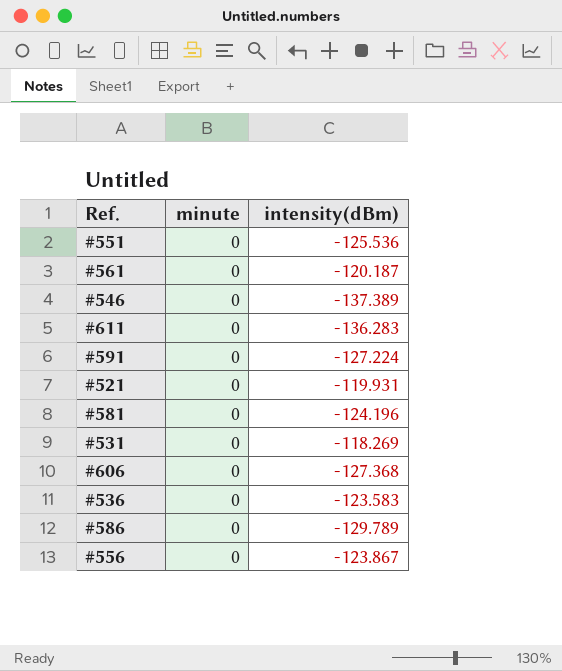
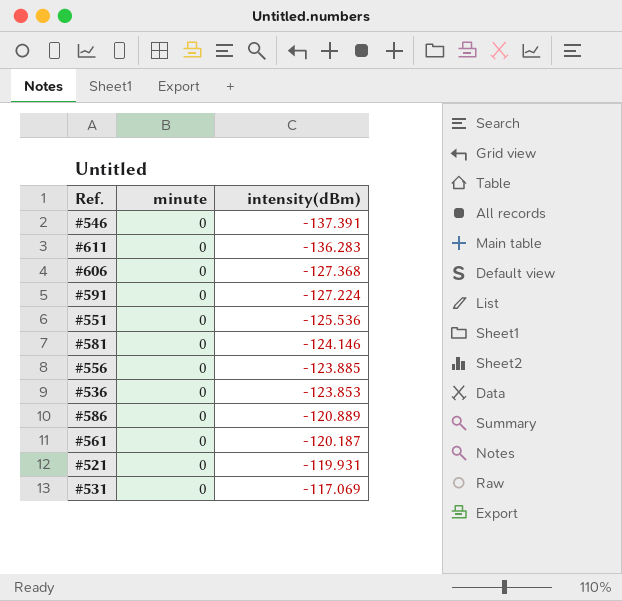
row order: none -> intensity(dBm) ascending
#546 | intensity(dBm): -137.389 -> -137.391
#581 | intensity(dBm): -124.196 -> -124.146
#556 | intensity(dBm): -123.867 -> -123.885
#536 | intensity(dBm): -123.583 -> -123.853
#586 | intensity(dBm): -129.789 -> -120.889
#531 | intensity(dBm): -118.269 -> -117.069

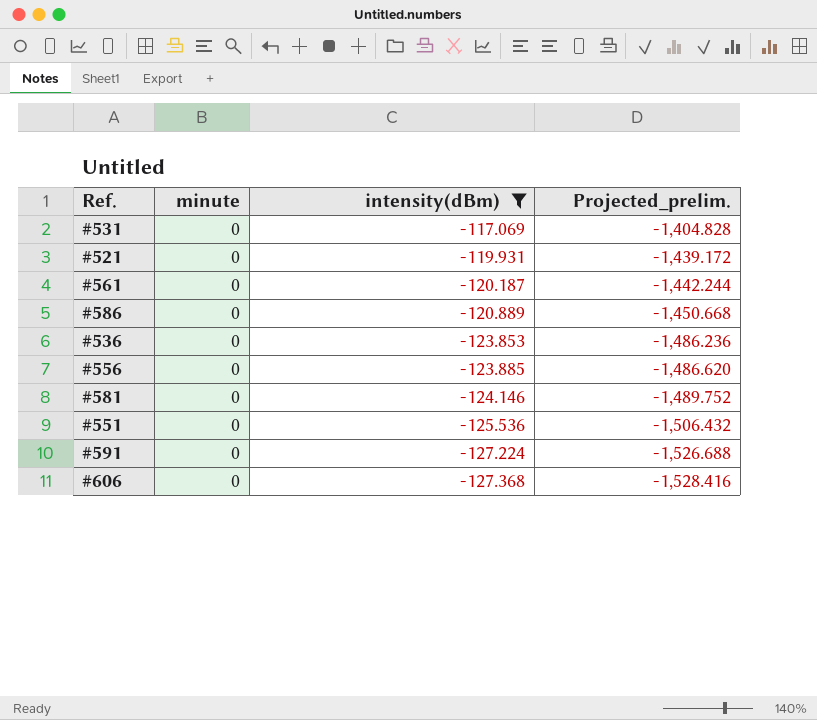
filter: none -> intensity(dBm) >= -127.368
row order: intensity(dBm) ascending -> intensity(dBm) descending
column Projected_prelim. | formula: none -> [intensity(dBm)] * 12

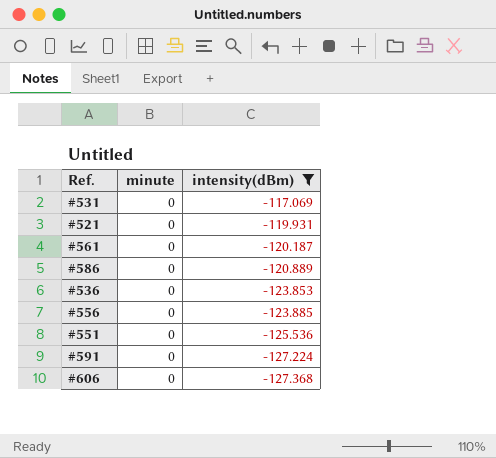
column Projected_prelim. | formula: [intensity(dBm)] * 12 -> none
row #581: 0 | -124.146 | -1,489.752 -> none

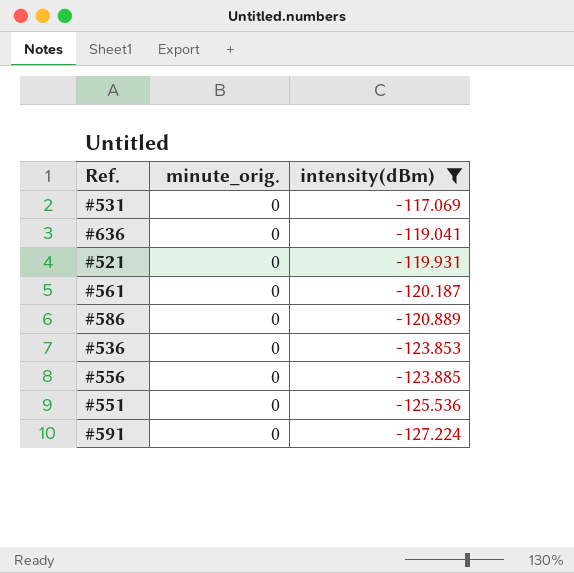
column name: minute -> minute_orig.
row #606: 0 | -127.368 -> none
row #636: none -> 0 | -119.041

